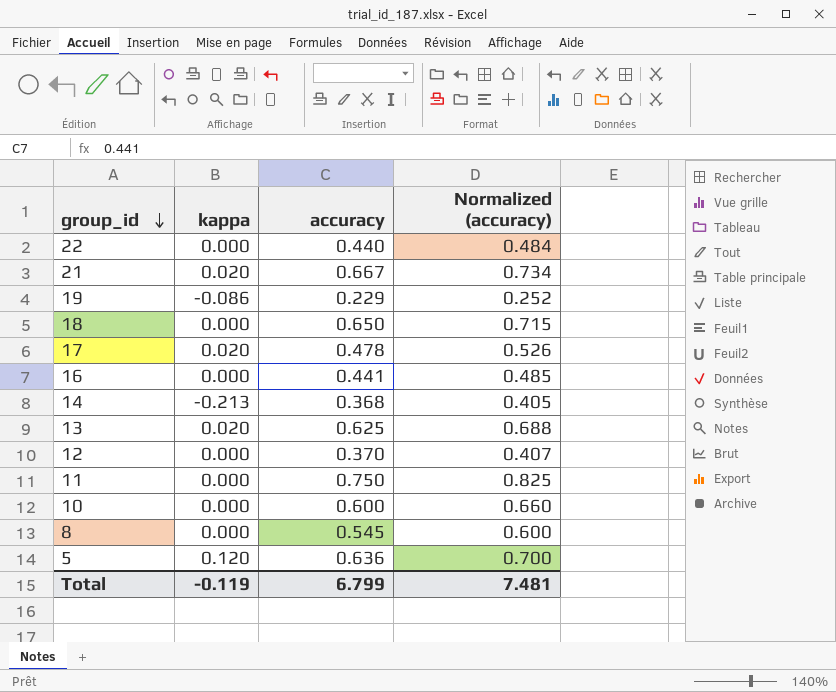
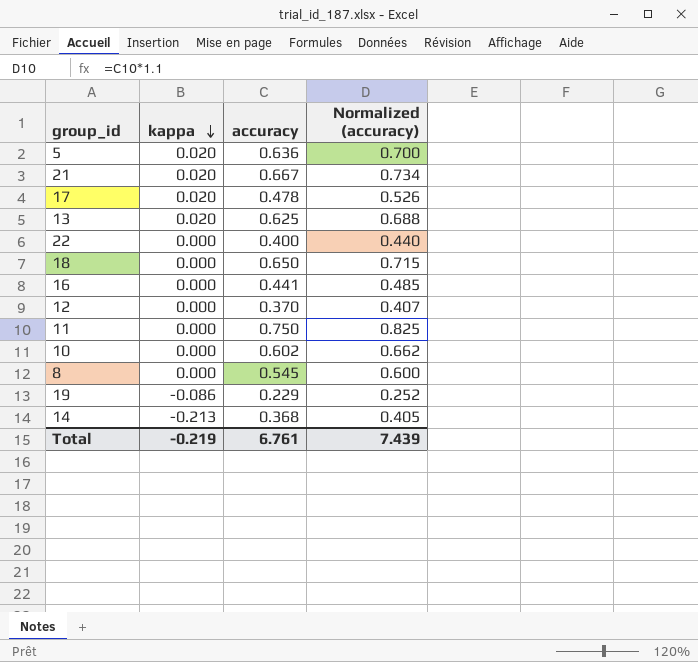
row order: group_id descending -> kappa descending
5 | kappa: 0.120 -> 0.020
22 | accuracy: 0.440 -> 0.400
22 | Normalized (accuracy): 0.484 -> 0.440
10 | accuracy: 0.600 -> 0.602
10 | Normalized (accuracy): 0.660 -> 0.662
Total | kappa: -0.119 -> -0.219
Total | accuracy: 6.799 -> 6.761
Total | Normalized (accuracy): 7.481 -> 7.439

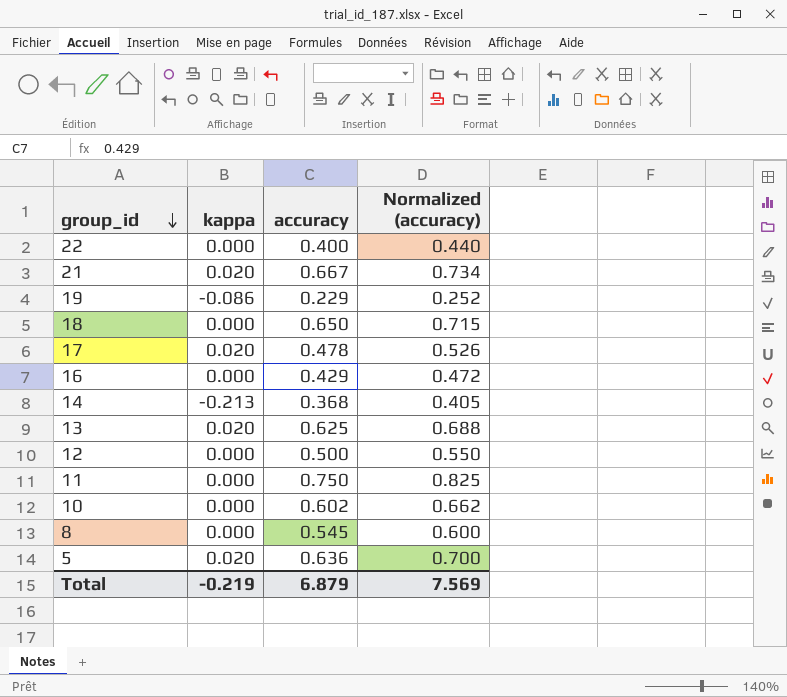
row order: kappa descending -> group_id descending
16 | accuracy: 0.441 -> 0.429
16 | Normalized (accuracy): 0.485 -> 0.472
12 | accuracy: 0.370 -> 0.500
12 | Normalized (accuracy): 0.407 -> 0.550
Total | accuracy: 6.761 -> 6.879
Total | Normalized (accuracy): 7.439 -> 7.569

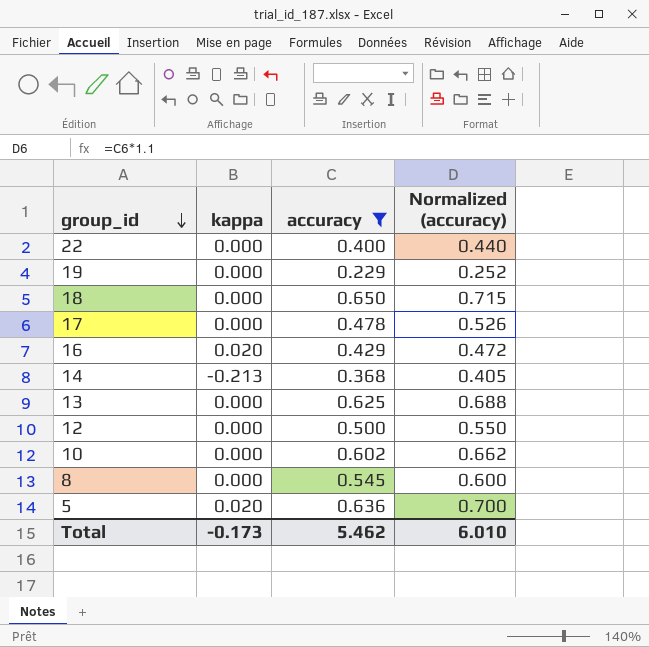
filter: none -> accuracy <= 0.650
19 | kappa: -0.086 -> 0.000
17 | kappa: 0.020 -> 0.000
16 | kappa: 0.000 -> 0.020
13 | kappa: 0.020 -> 0.000
Total | kappa: -0.219 -> -0.173
Total | accuracy: 6.879 -> 5.462
Total | Normalized (accuracy): 7.569 -> 6.010

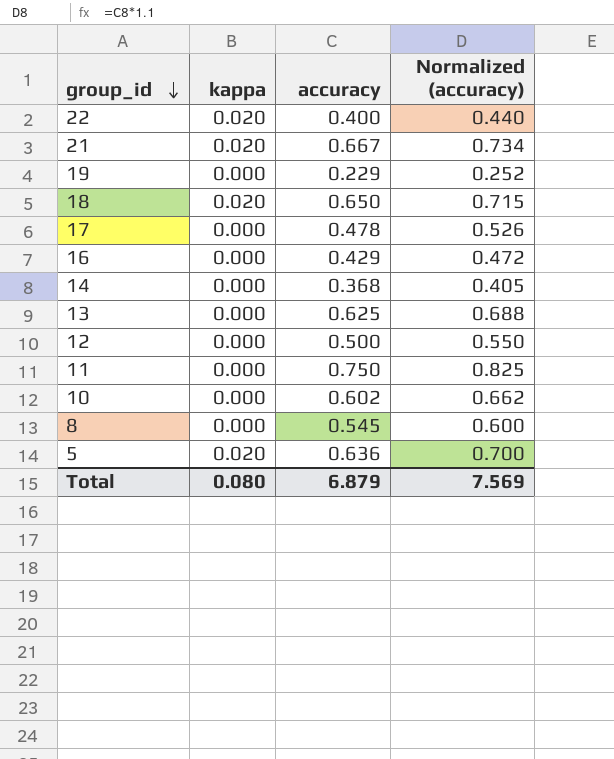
filter: accuracy <= 0.650 -> none
22 | kappa: 0.000 -> 0.020
18 | kappa: 0.000 -> 0.020
16 | kappa: 0.020 -> 0.000
14 | kappa: -0.213 -> 0.000
Total | kappa: -0.173 -> 0.080
Total | accuracy: 5.462 -> 6.879
Total | Normalized (accuracy): 6.010 -> 7.569

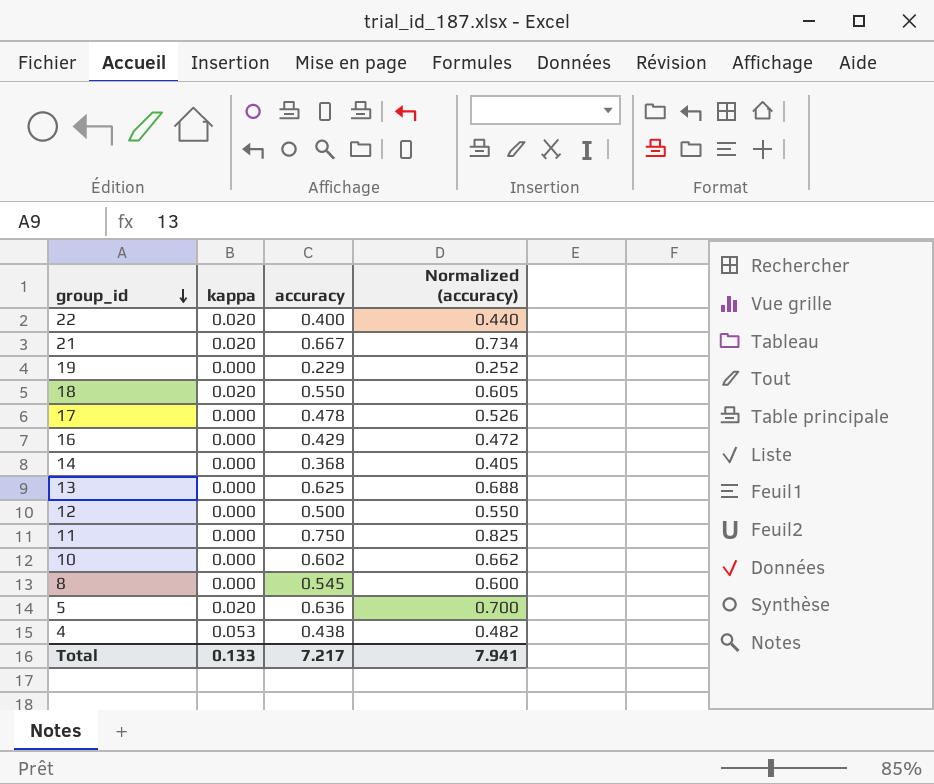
18 | accuracy: 0.650 -> 0.550
18 | Normalized (accuracy): 0.715 -> 0.605
row 4: none -> 0.053 | 0.438 | 0.482
Total | kappa: 0.080 -> 0.133
Total | accuracy: 6.879 -> 7.217
Total | Normalized (accuracy): 7.569 -> 7.941

